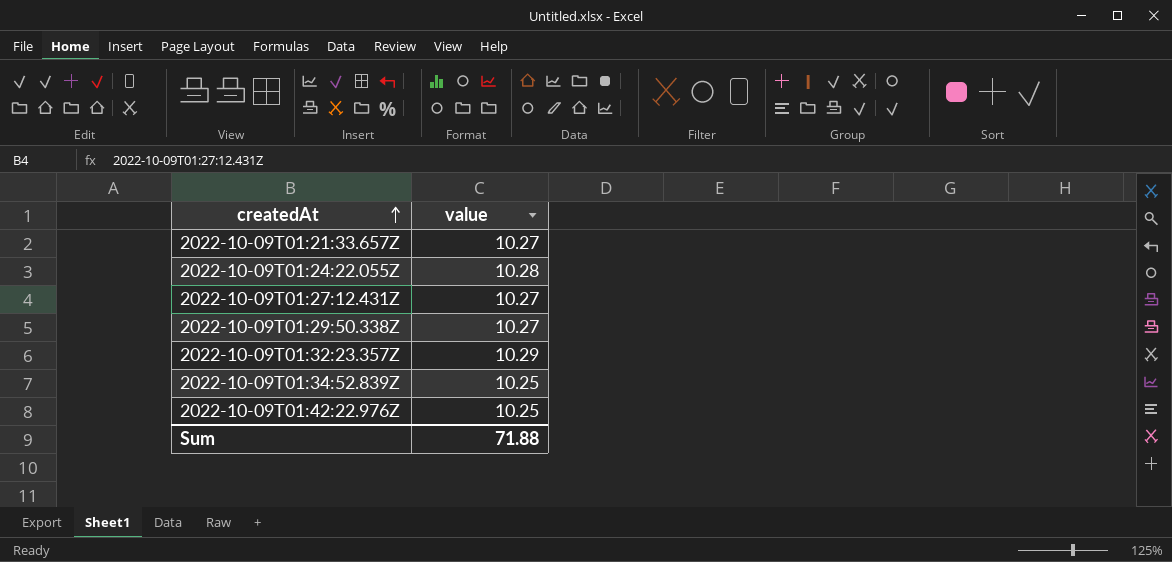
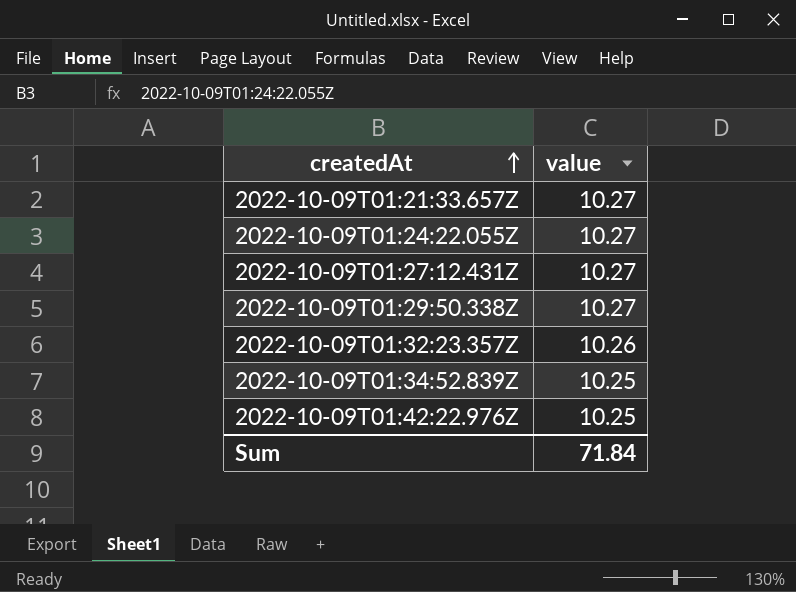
2022-10-09T01:24:22.055Z | value: 10.28 -> 10.27
2022-10-09T01:32:23.357Z | value: 10.29 -> 10.26
Sum | value: 71.88 -> 71.84

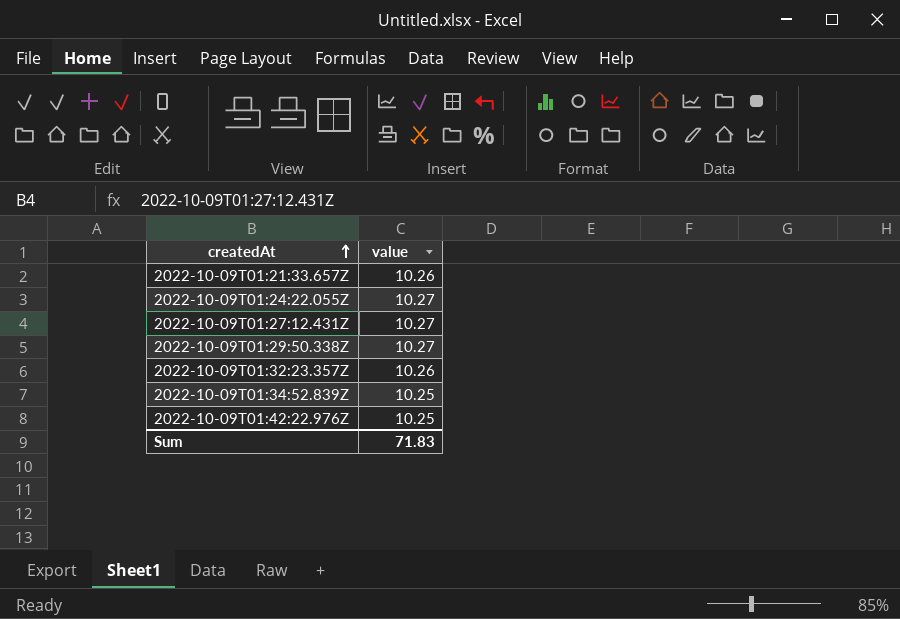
2022-10-09T01:21:33.657Z | value: 10.27 -> 10.26
Sum | value: 71.84 -> 71.83

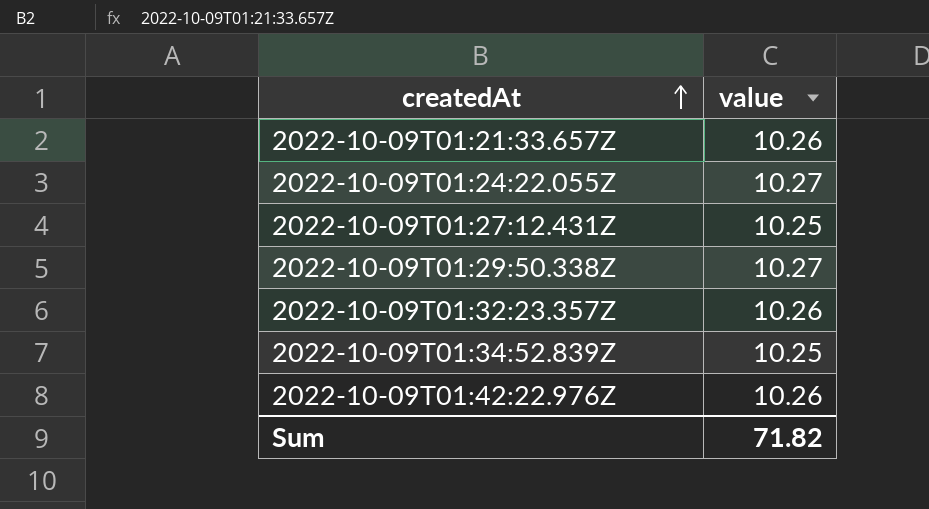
2022-10-09T01:27:12.431Z | value: 10.27 -> 10.25
2022-10-09T01:42:22.976Z | value: 10.25 -> 10.26
Sum | value: 71.83 -> 71.82

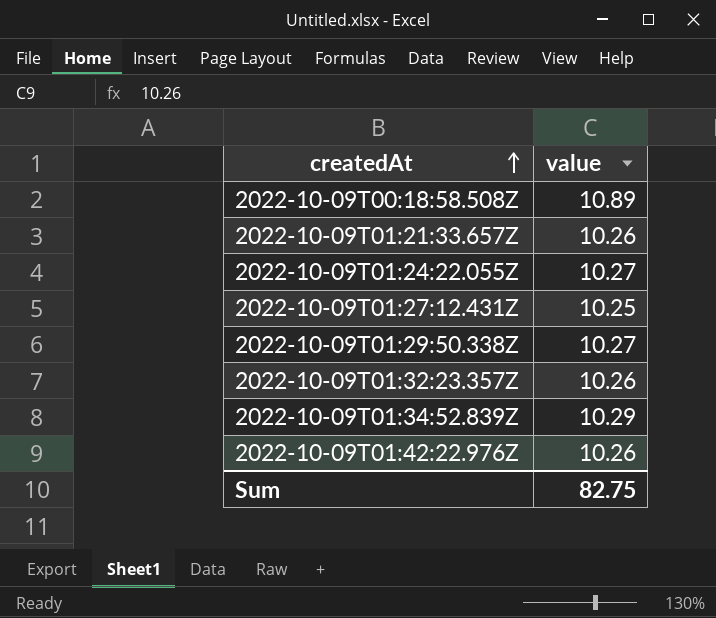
row 2022-10-09T00:18:58.508Z: none -> 10.89
2022-10-09T01:34:52.839Z | value: 10.25 -> 10.29
Sum | value: 71.82 -> 82.75

